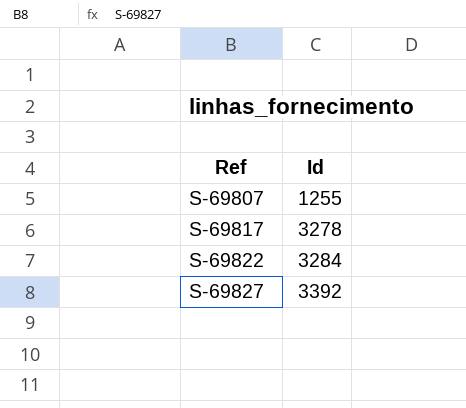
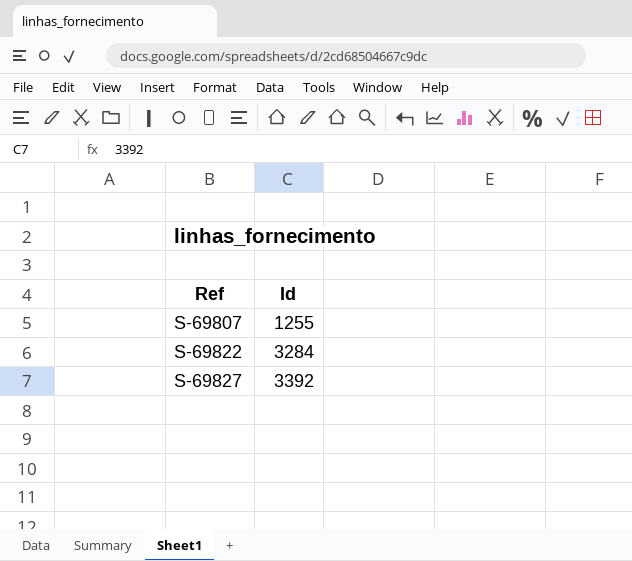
row S-69817: 3278 -> none

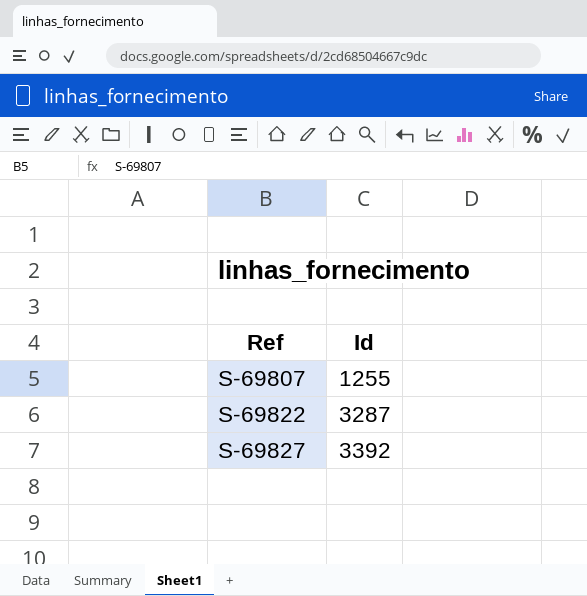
S-69822 | Id: 3284 -> 3287

